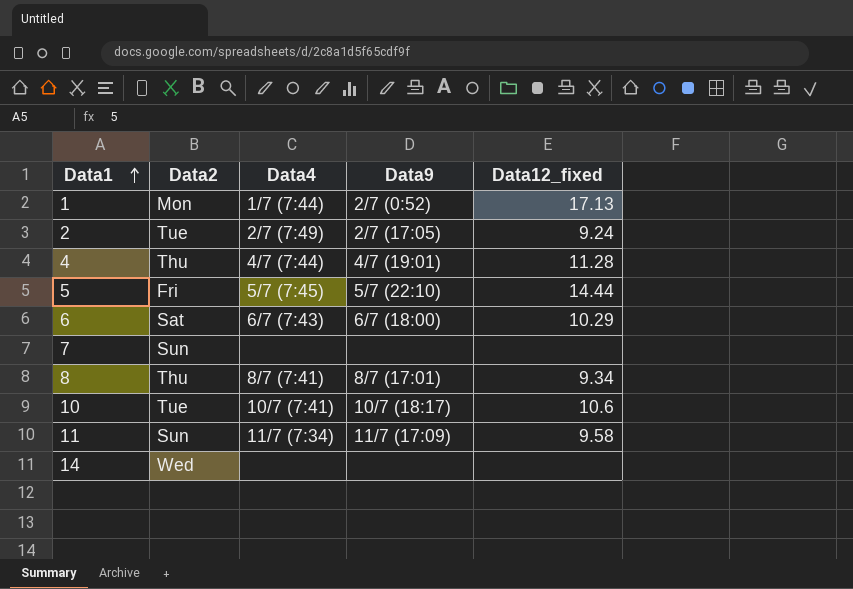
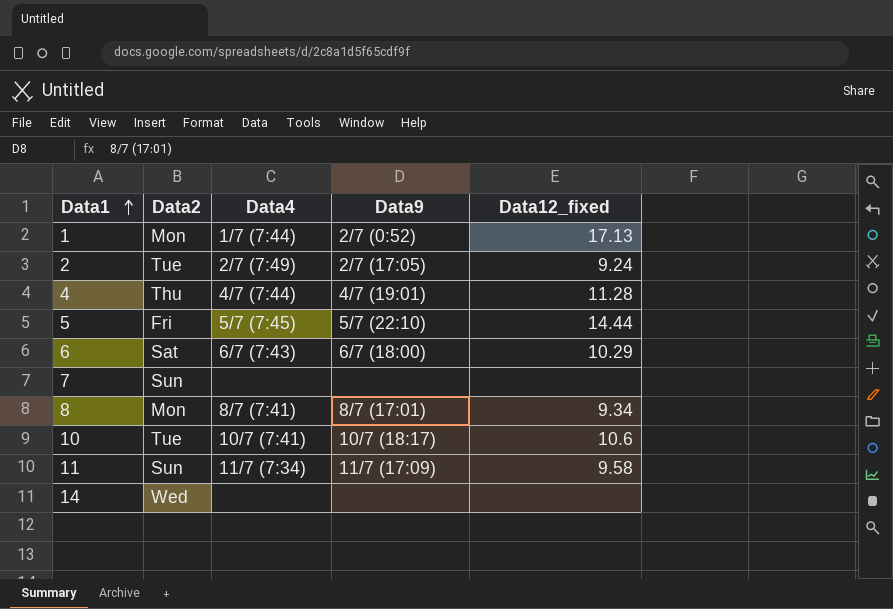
8 | Data2: Thu -> Mon

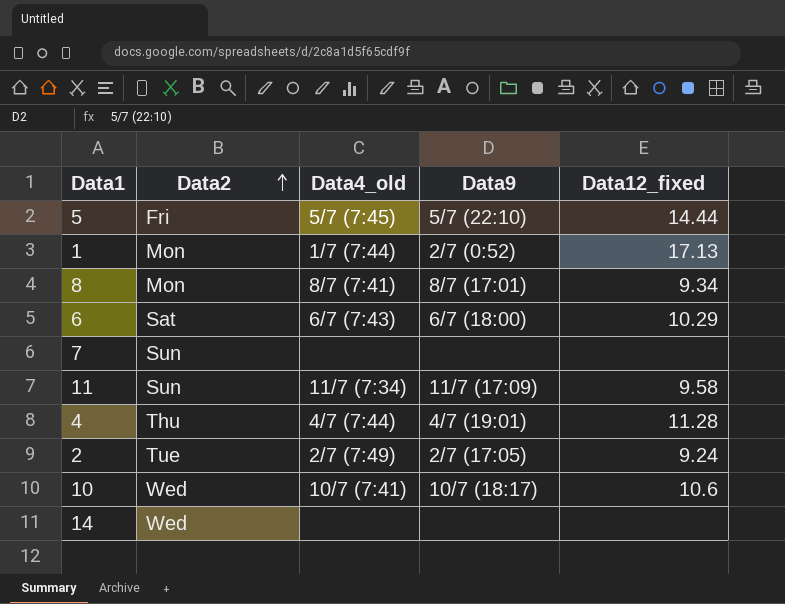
row order: Data1 ascending -> Data2 ascending
column name: Data4 -> Data4_old
10 | Data2: Tue -> Wed

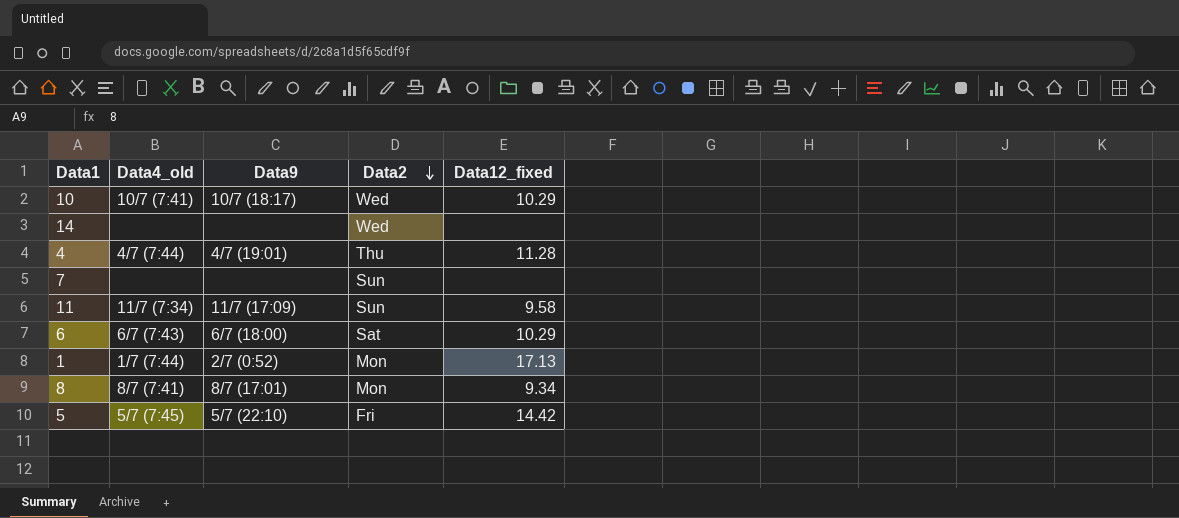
row order: Data2 ascending -> Data2 descending
column Data2 | position: 2 -> 4
row 2: Tue | 2/7 (7:49) | 2/7 (17:05) | 9.24 -> none
10 | Data12_fixed: 10.6 -> 10.29
5 | Data12_fixed: 14.44 -> 14.42

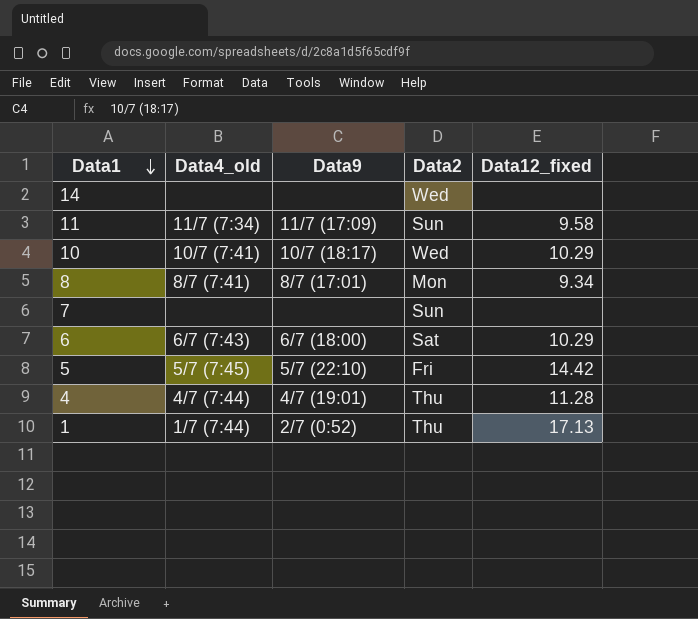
row order: Data2 descending -> Data1 descending
1 | Data2: Mon -> Thu

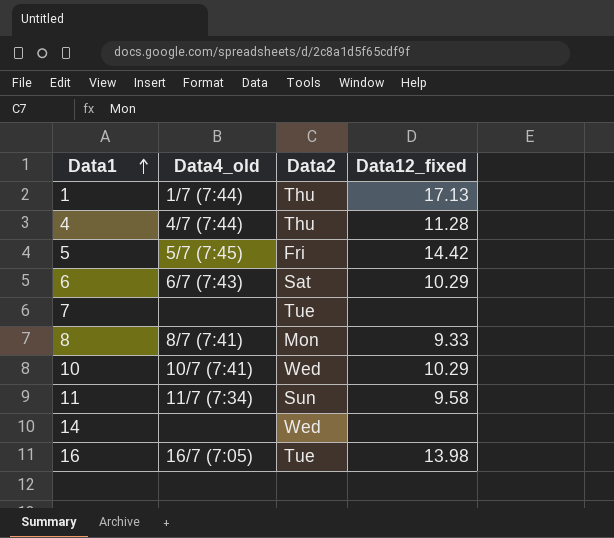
row order: Data1 descending -> Data1 ascending
column Data9 | position: 3 -> none
7 | Data2: Sun -> Tue
8 | Data12_fixed: 9.34 -> 9.33
row 16: none -> 16/7 (7:05) | Tue | 13.98

